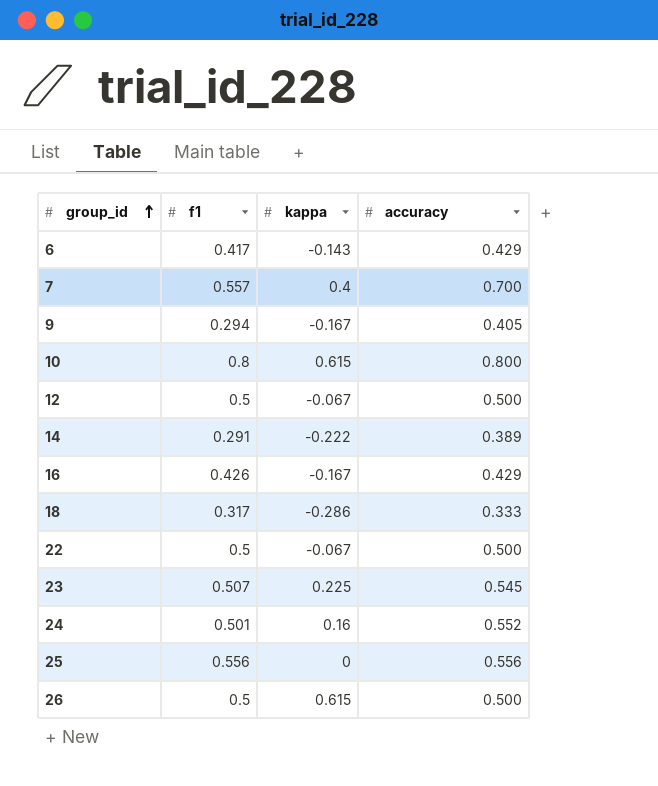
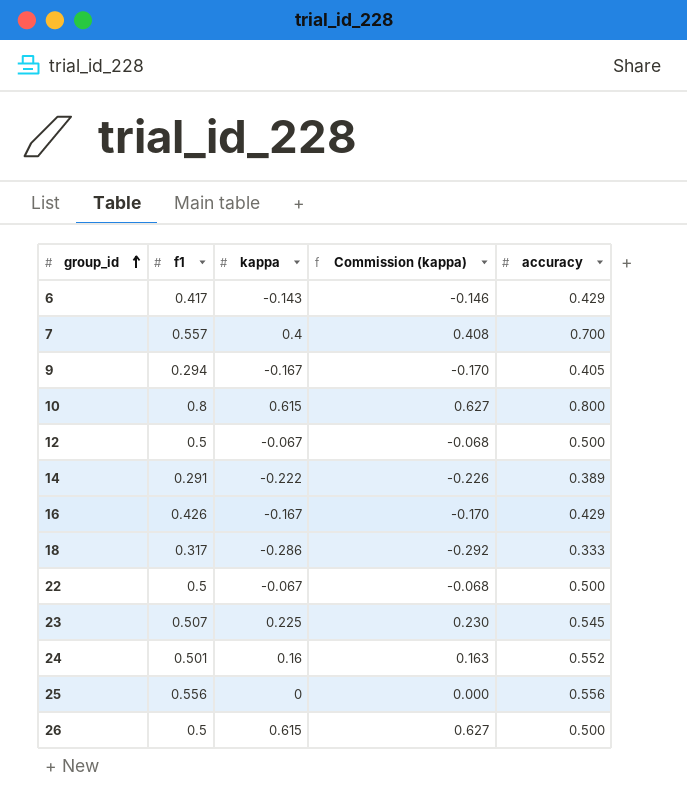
column Commission (kappa) | formula: none -> [kappa] * 1.02

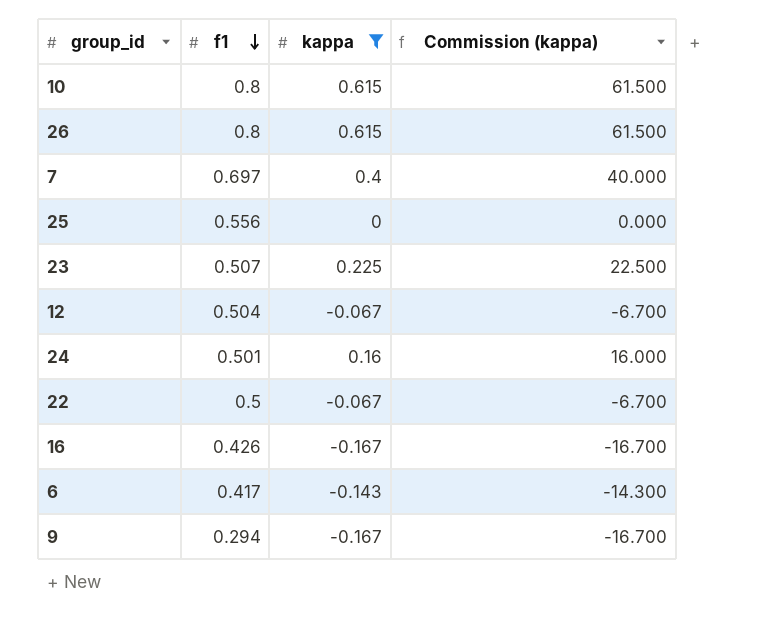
filter: none -> kappa >= -0.167
row order: group_id ascending -> f1 descending
column accuracy | position: 5 -> none
column Commission (kappa) | formula: [kappa] * 1.02 -> [kappa] * 100
26 | f1: 0.5 -> 0.8
7 | f1: 0.557 -> 0.697
12 | f1: 0.5 -> 0.504

